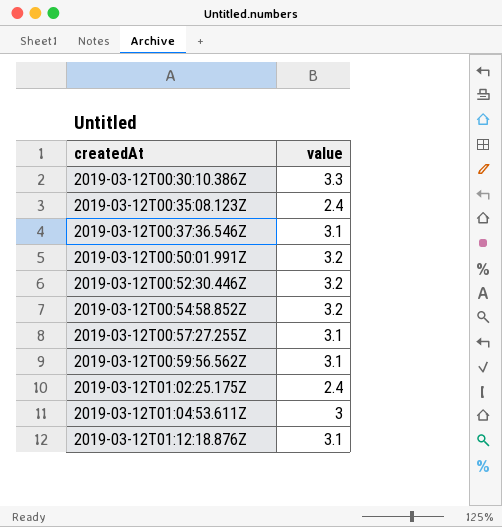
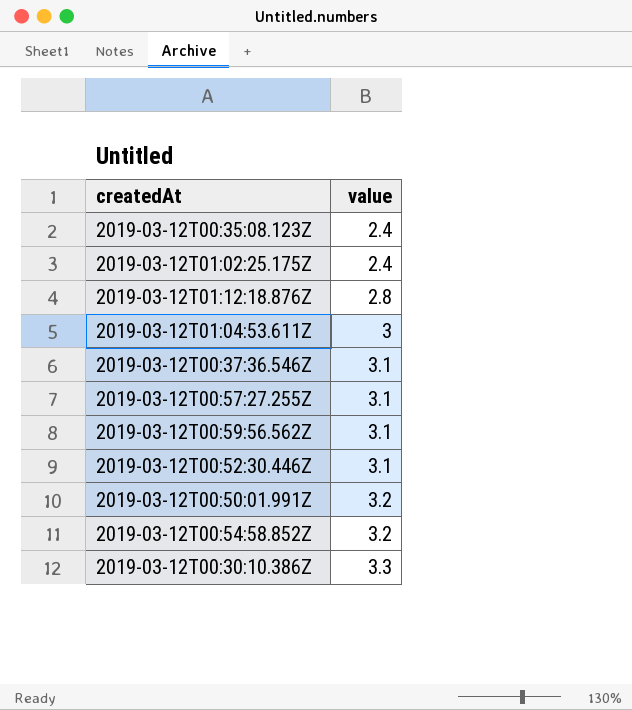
row order: createdAt ascending -> value ascending
2019-03-12T01:12:18.876Z | value: 3.1 -> 2.8
2019-03-12T00:52:30.446Z | value: 3.2 -> 3.1

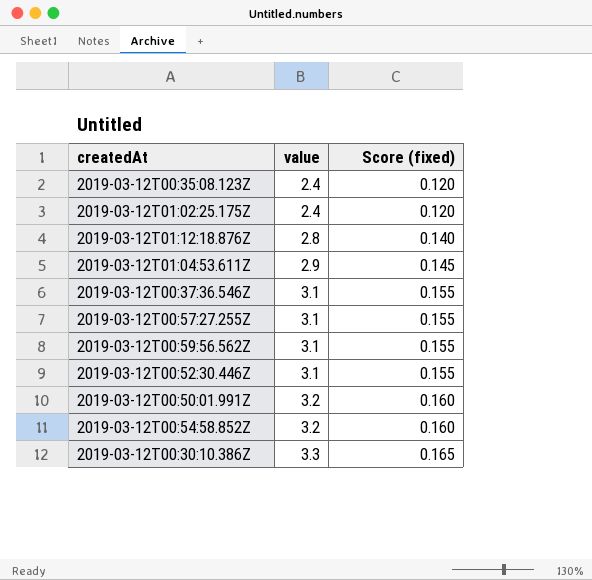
column Score (fixed) | formula: none -> [value] * 0.05
2019-03-12T01:04:53.611Z | value: 3 -> 2.9

